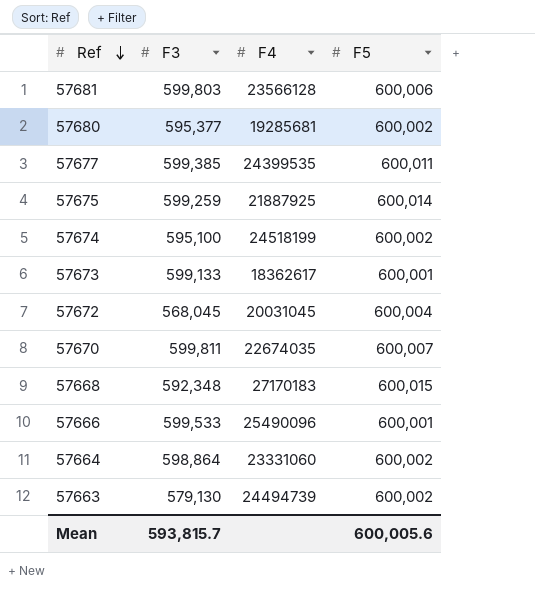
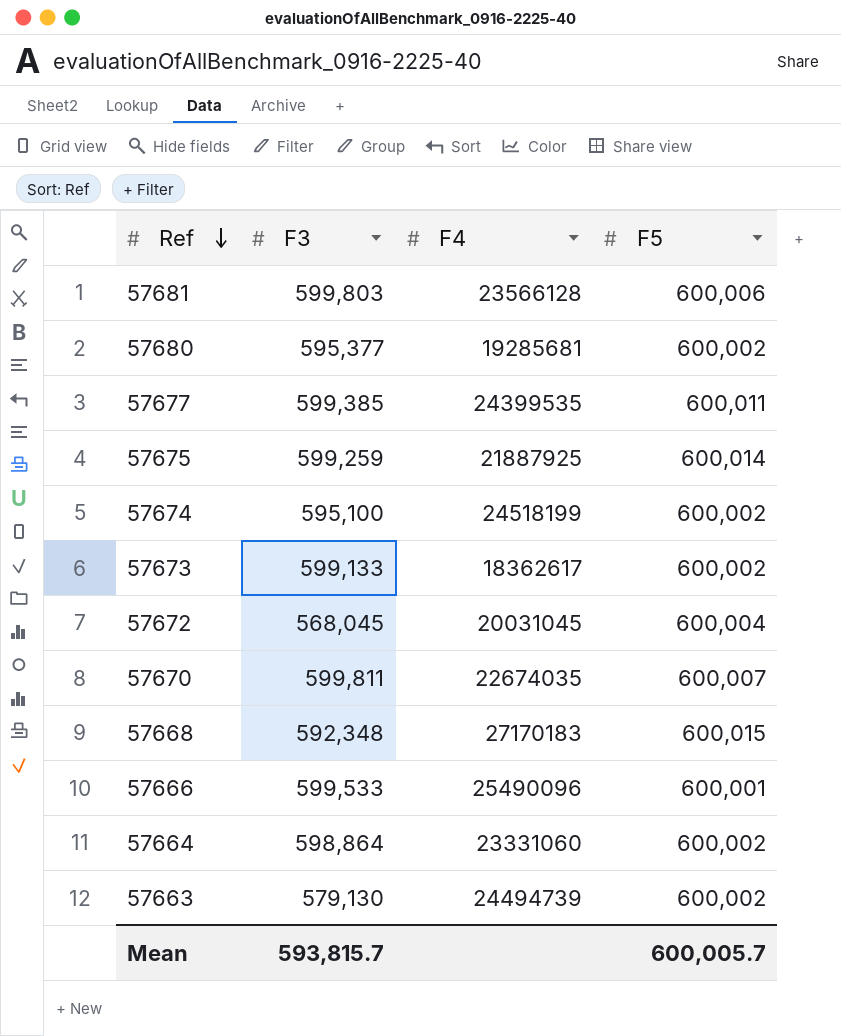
57673 | F5: 600,001 -> 600,002
Mean | F5: 600,005.6 -> 600,005.7

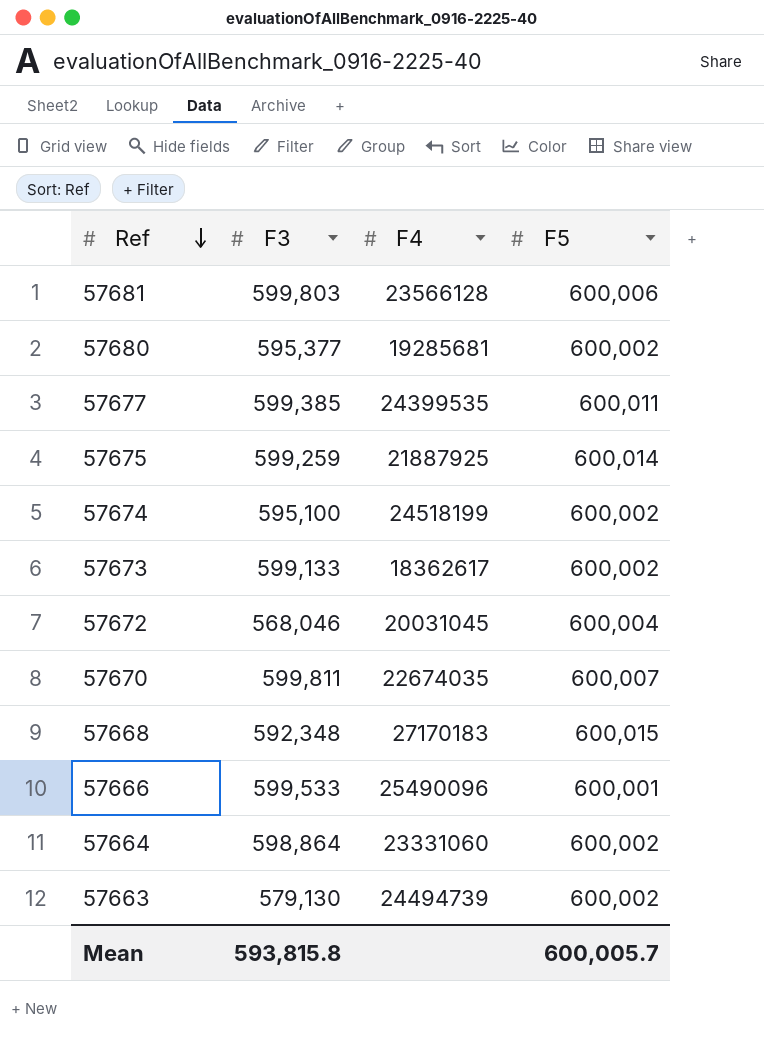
57672 | F3: 568,045 -> 568,046
Mean | F3: 593,815.7 -> 593,815.8

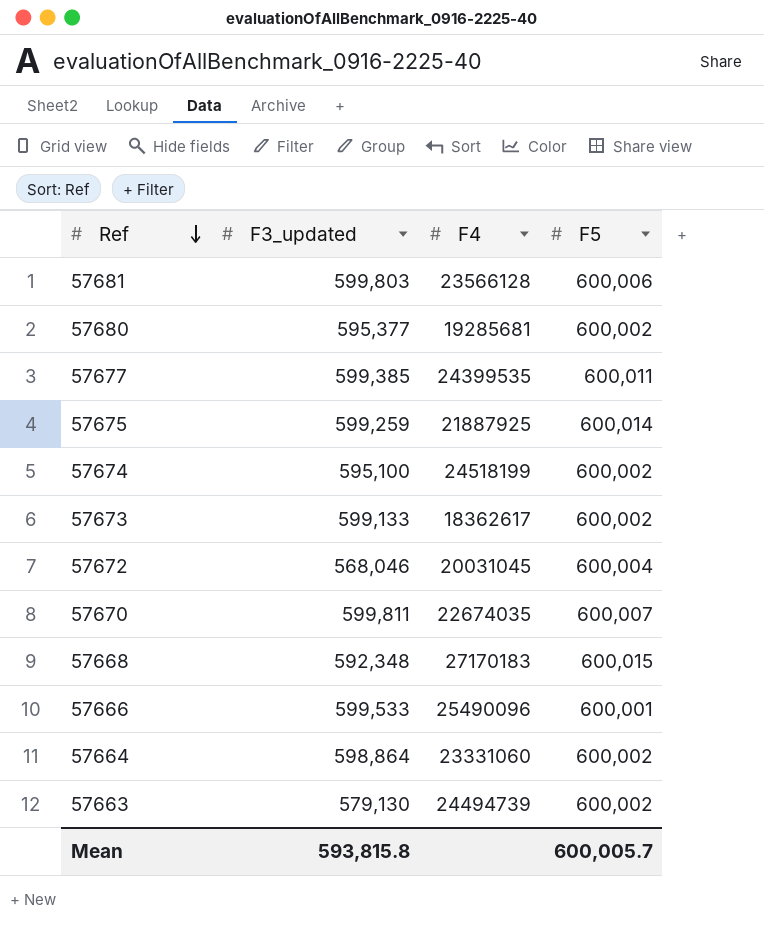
column name: F3 -> F3_updated

